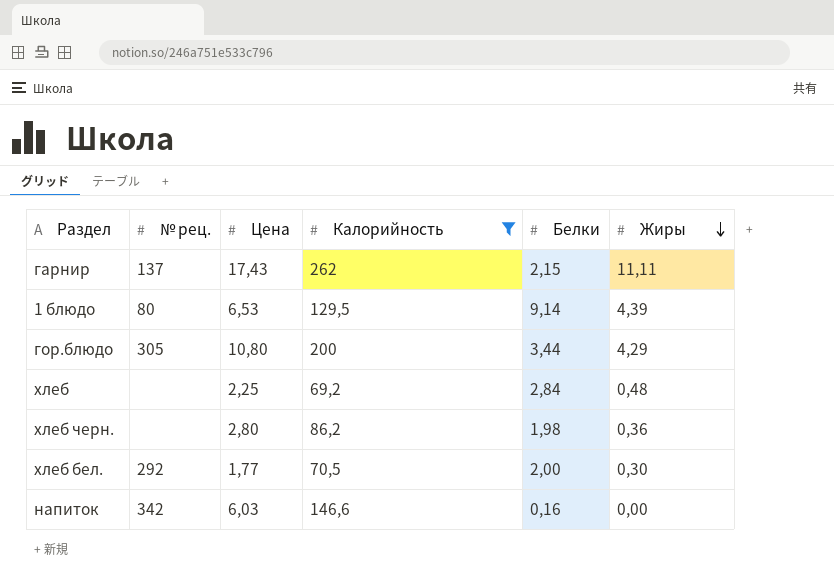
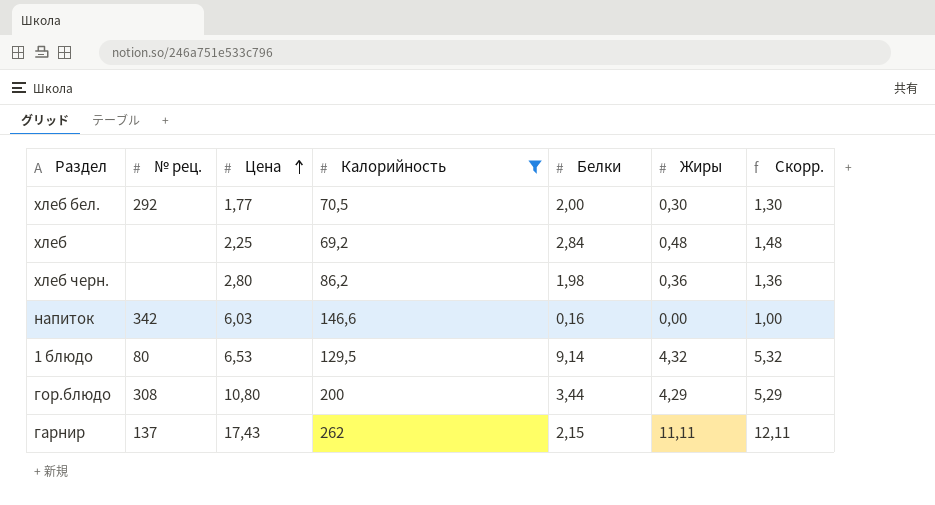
row order: Жиры descending -> Цена ascending
column Скорр. | formula: none -> [Жиры] + 1
1 блюдо | Жиры: 4,39 -> 4,32
гор.блюдо | № рец.: 305 -> 308

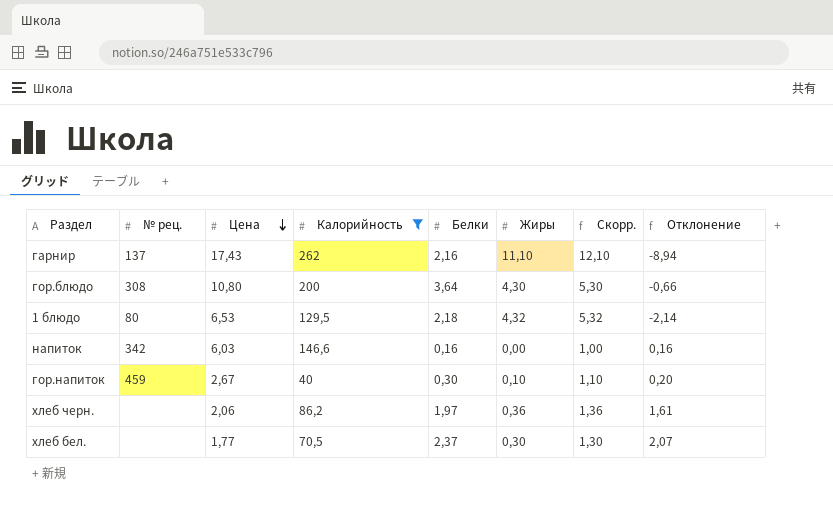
row order: Цена ascending -> Цена descending
column Отклонение | formula: none -> [Белки] - [Жиры]
row хлеб: none | 2,25 | 69,2 | 2,84 | 0,48 | 1,48 -> none
гарнир | Белки: 2,15 -> 2,16
гарнир | Жиры: 11,11 -> 11,10
гарнир | Скорр.: 12,11 -> 12,10
гор.блюдо | Белки: 3,44 -> 3,64
гор.блюдо | Жиры: 4,29 -> 4,30
гор.блюдо | Скорр.: 5,29 -> 5,30
1 блюдо | Белки: 9,14 -> 2,18
row гор.напиток: none -> 459 | 2,67 | 40 | 0,30 | 0,10 | 1,10 | 0,20
хлеб черн. | Цена: 2,80 -> 2,06
хлеб черн. | Белки: 1,98 -> 1,97
хлеб бел. | № рец.: 292 -> none
хлеб бел. | Белки: 2,00 -> 2,37

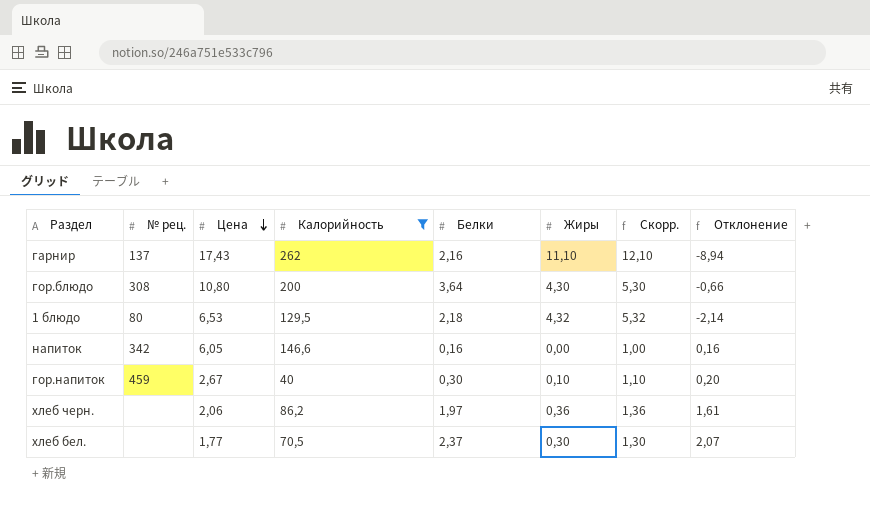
напиток | Цена: 6,03 -> 6,05

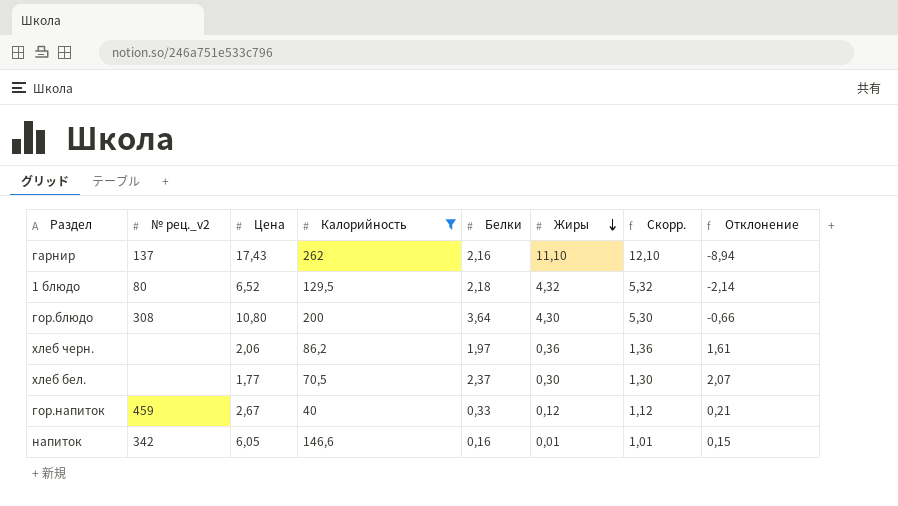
row order: Цена descending -> Жиры descending
column name: № рец. -> № рец._v2
1 блюдо | Цена: 6,53 -> 6,52
гор.напиток | Белки: 0,30 -> 0,33
гор.напиток | Жиры: 0,10 -> 0,12
гор.напиток | Скорр.: 1,10 -> 1,12
гор.напиток | Отклонение: 0,20 -> 0,21
напиток | Жиры: 0,00 -> 0,01
напиток | Скорр.: 1,00 -> 1,01
напиток | Отклонение: 0,16 -> 0,15

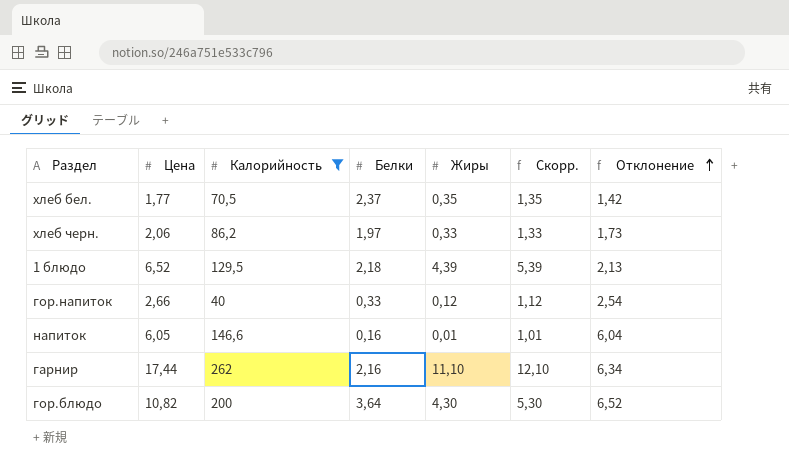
row order: Жиры descending -> Отклонение ascending
column № рец._v2 | position: 2 -> none
column Отклонение | formula: [Белки] - [Жиры] -> [Цена] - [Жиры]
хлеб бел. | Жиры: 0,30 -> 0,35
хлеб бел. | Скорр.: 1,30 -> 1,35
хлеб черн. | Жиры: 0,36 -> 0,33
хлеб черн. | Скорр.: 1,36 -> 1,33
1 блюдо | Жиры: 4,32 -> 4,39
1 блюдо | Скорр.: 5,32 -> 5,39
гор.напиток | Цена: 2,67 -> 2,66
гарнир | Цена: 17,43 -> 17,44
гор.блюдо | Цена: 10,80 -> 10,82

